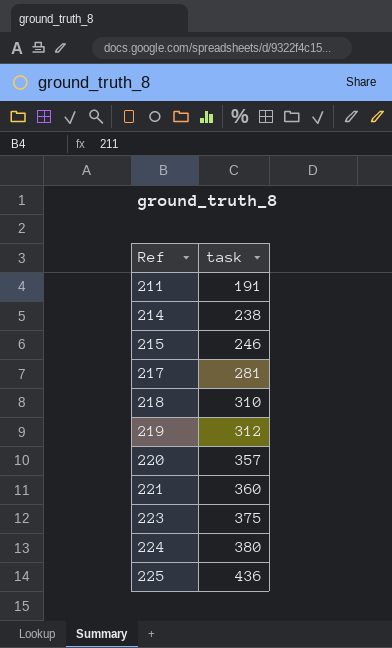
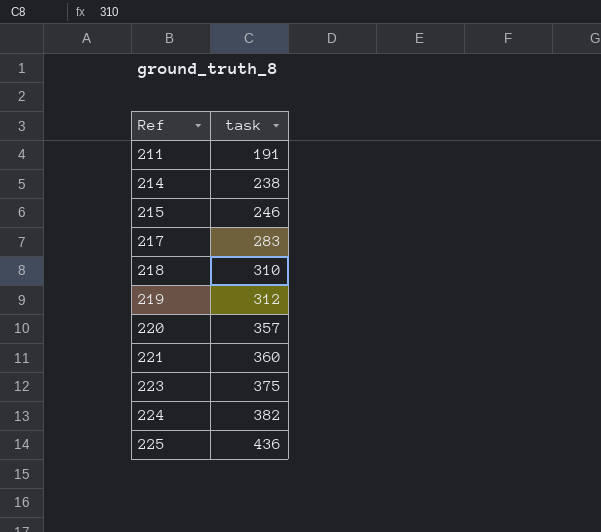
217 | task: 281 -> 283
224 | task: 380 -> 382

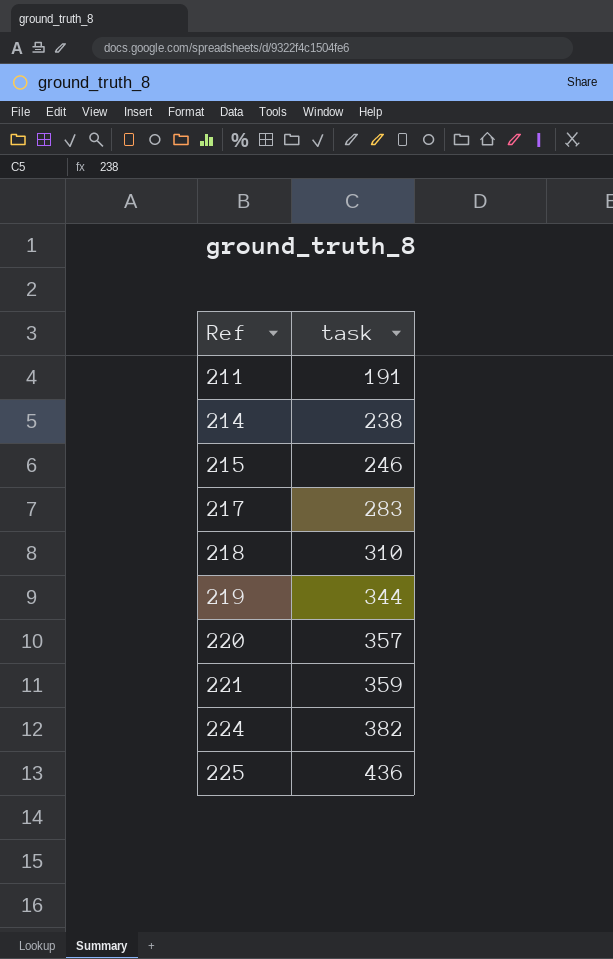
row 223: 375 -> none
219 | task: 312 -> 344
221 | task: 360 -> 359

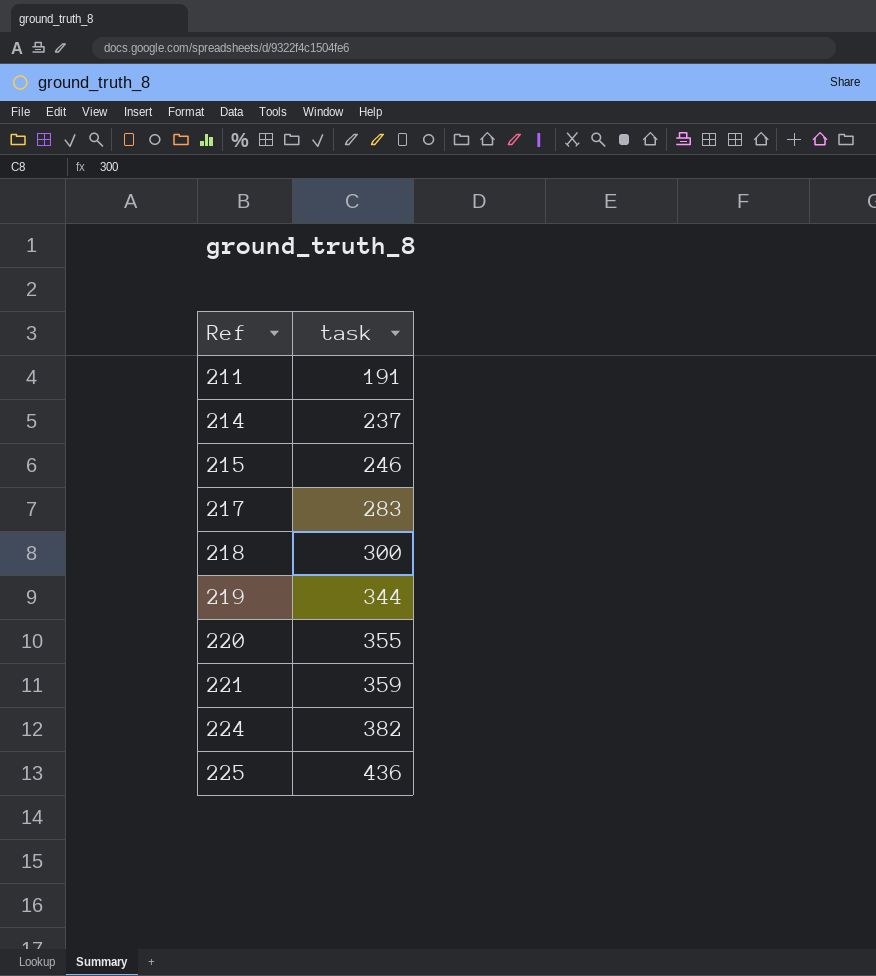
214 | task: 238 -> 237
218 | task: 310 -> 300
220 | task: 357 -> 355

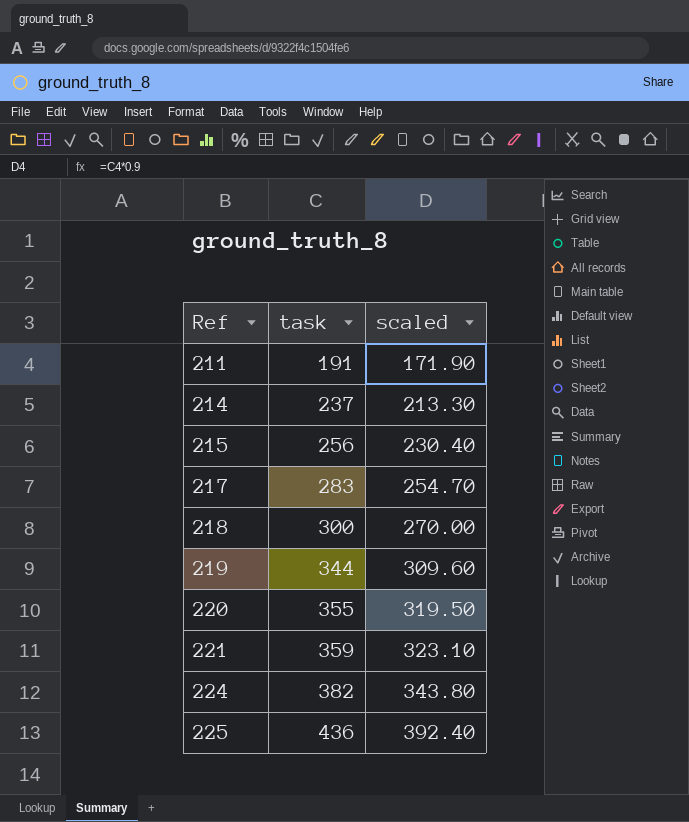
column scaled | formula: none -> [task] * 0.9
215 | task: 246 -> 256

